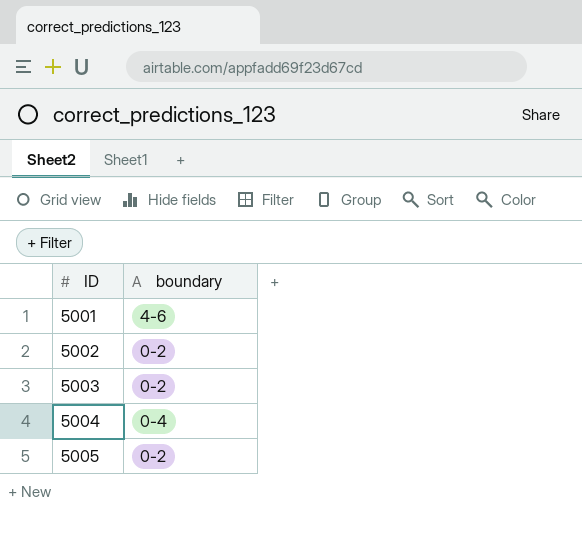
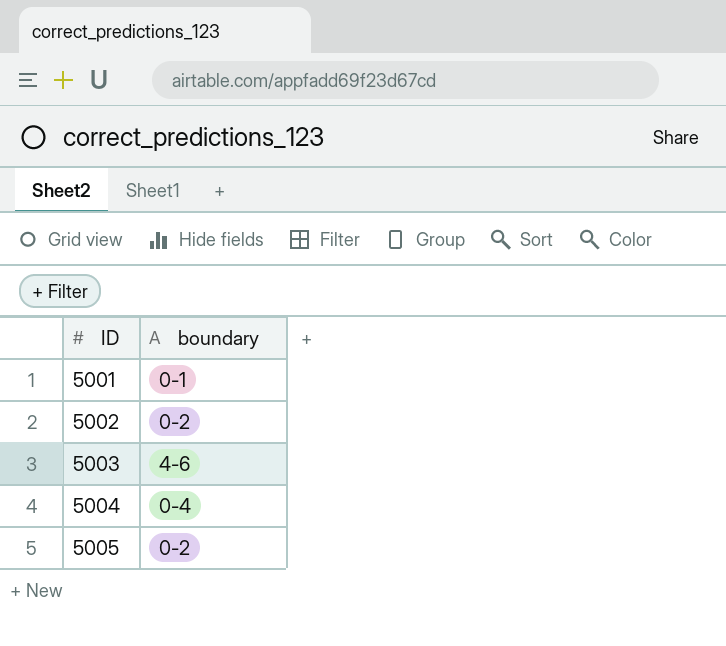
5001 | boundary: 4-6 -> 0-1
5003 | boundary: 0-2 -> 4-6

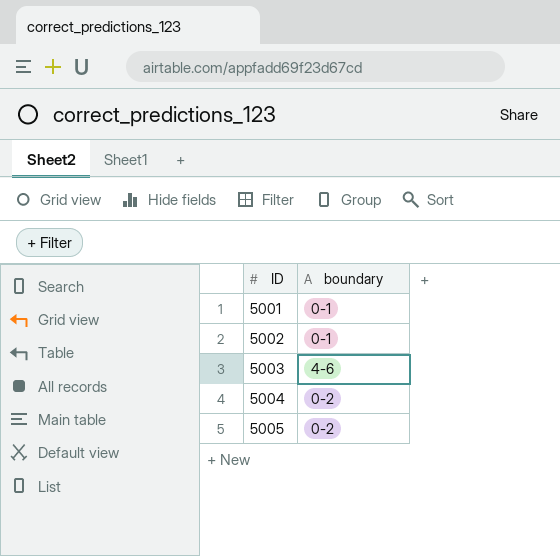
5002 | boundary: 0-2 -> 0-1
5004 | boundary: 0-4 -> 0-2

